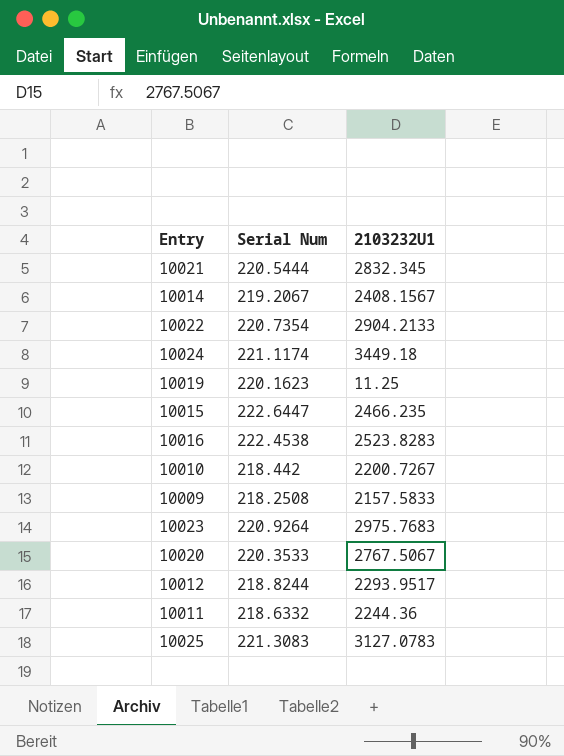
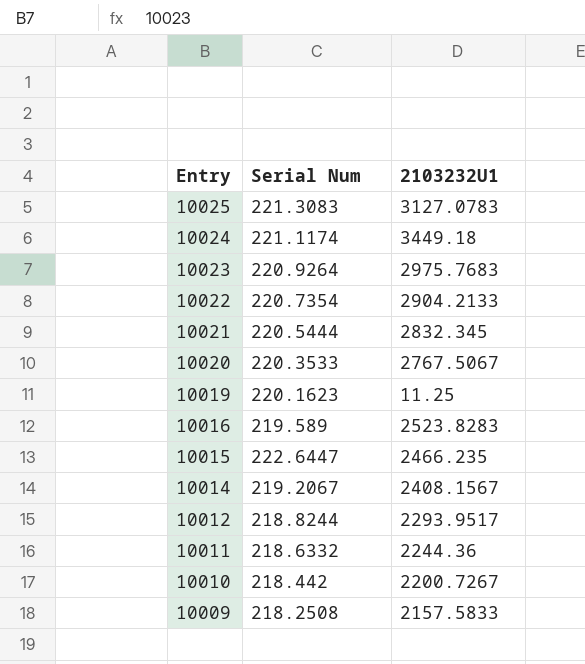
row order: none -> Entry descending
10016 | Serial Num: 222.4538 -> 219.589

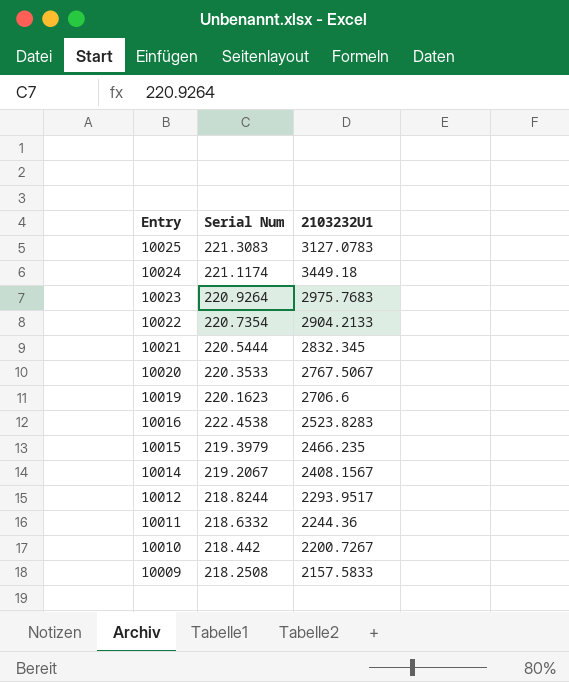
10019 | 2103232U1: 11.25 -> 2706.6
10016 | Serial Num: 219.589 -> 222.4538
10015 | Serial Num: 222.6447 -> 219.3979

